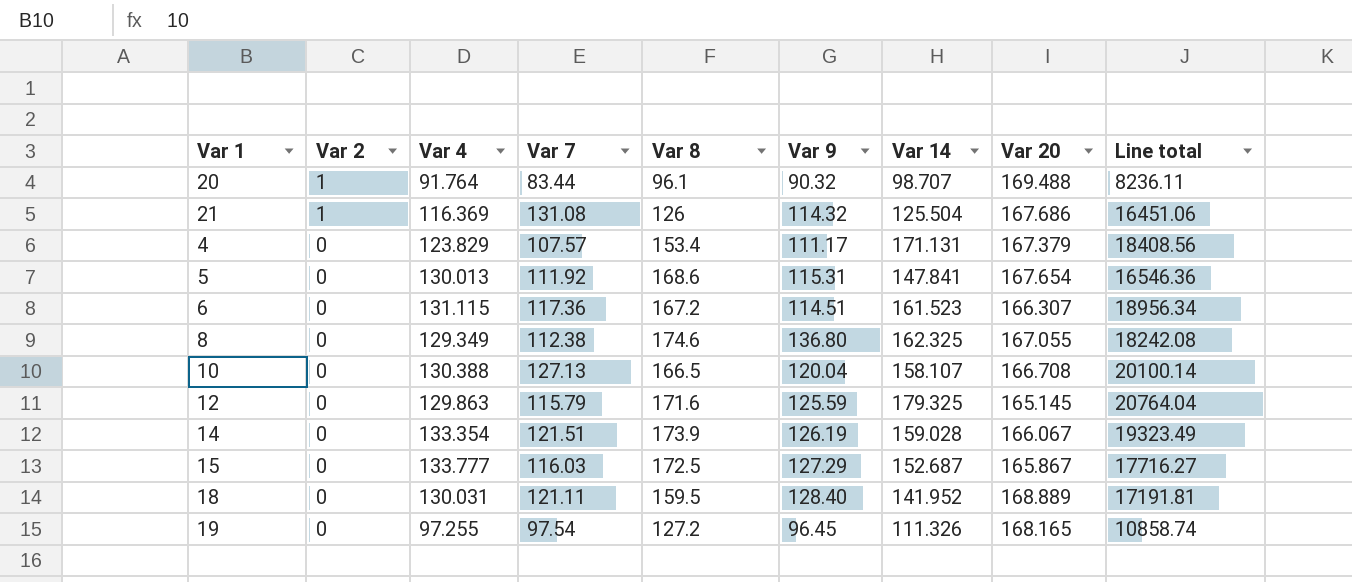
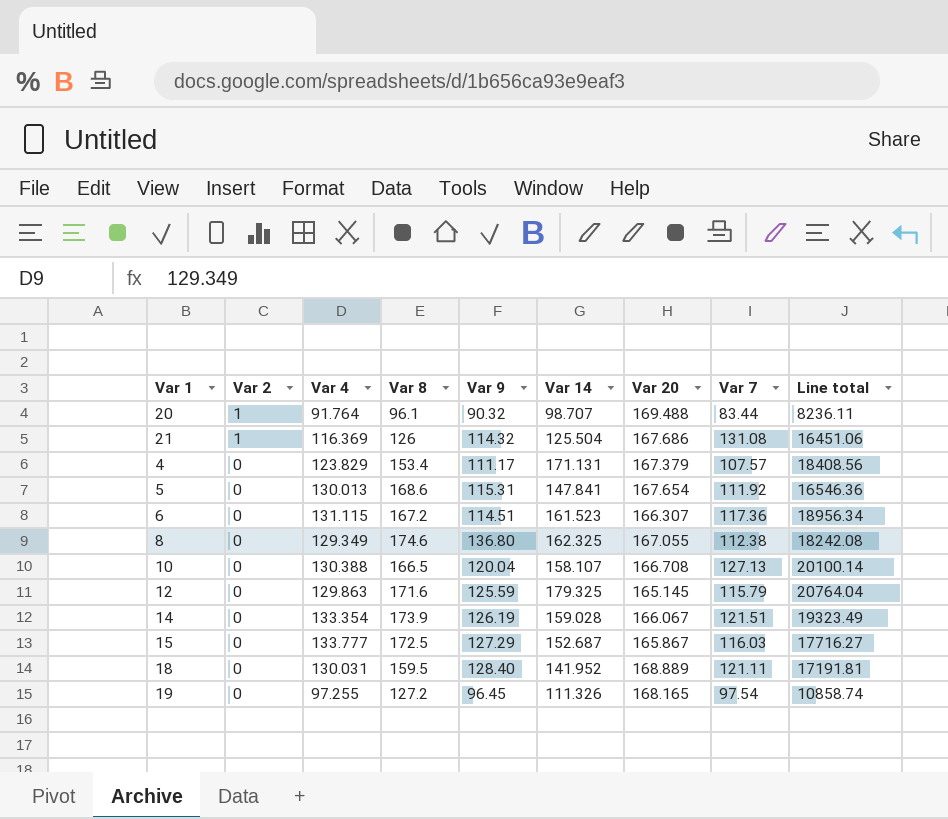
column Var 7 | position: 4 -> 8

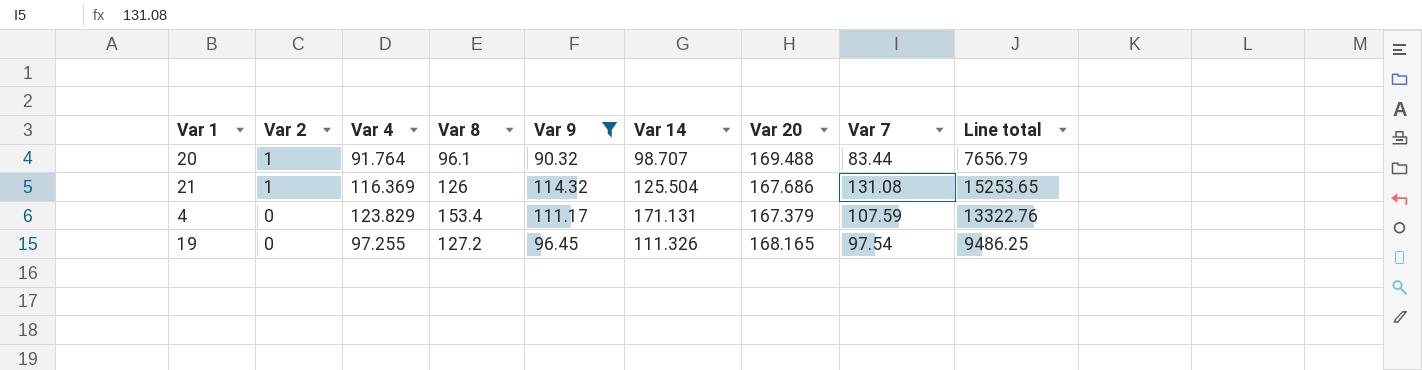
filter: none -> Var 9 <= 114.32
column Line total | formula: [Var 14] * [Var 7] -> [Var 4] * [Var 7]
4 | Var 7: 107.57 -> 107.59

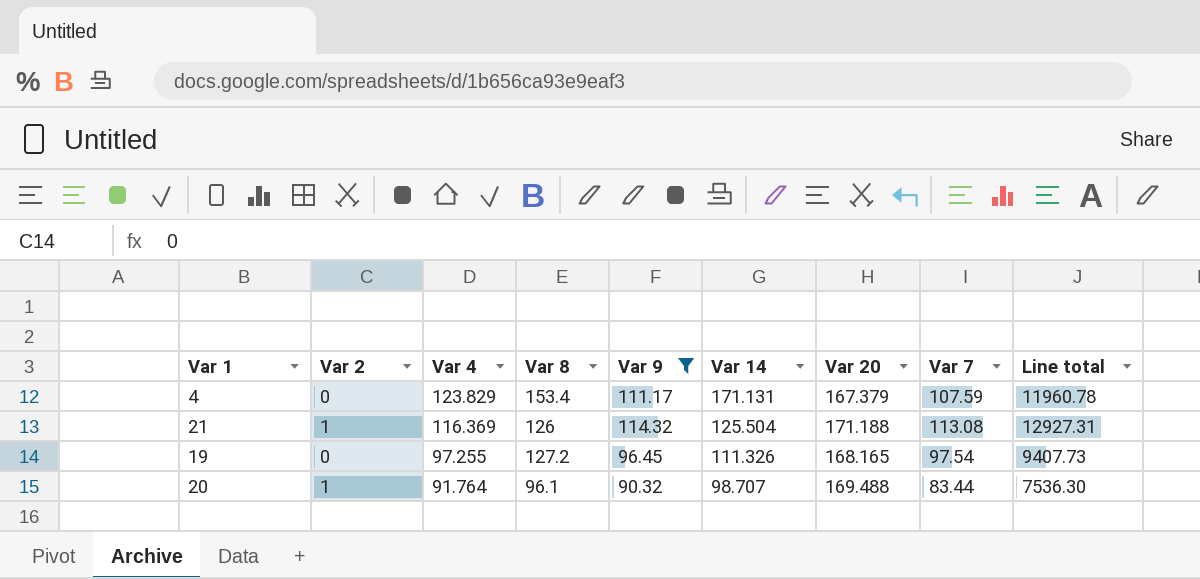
row order: Var 2 descending -> Var 4 descending
column Line total | formula: [Var 4] * [Var 7] -> [Var 9] * [Var 7]
21 | Var 20: 167.686 -> 171.188
21 | Var 7: 131.08 -> 113.08

